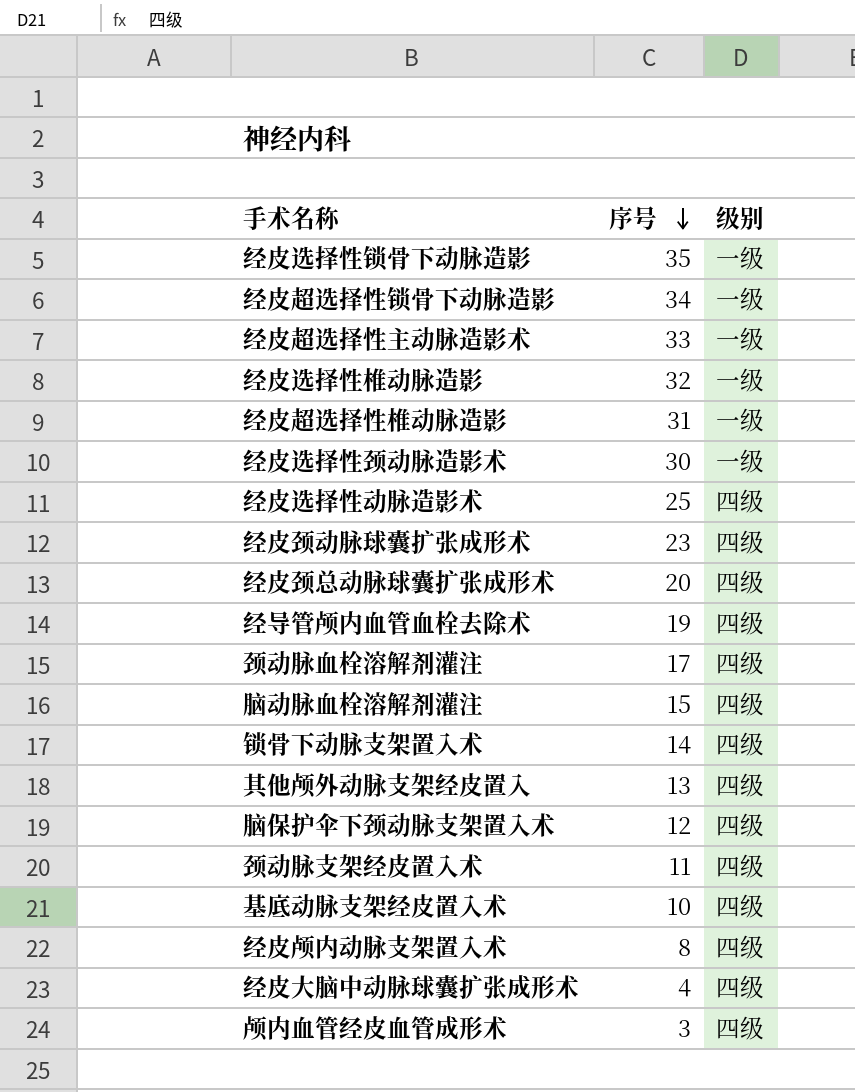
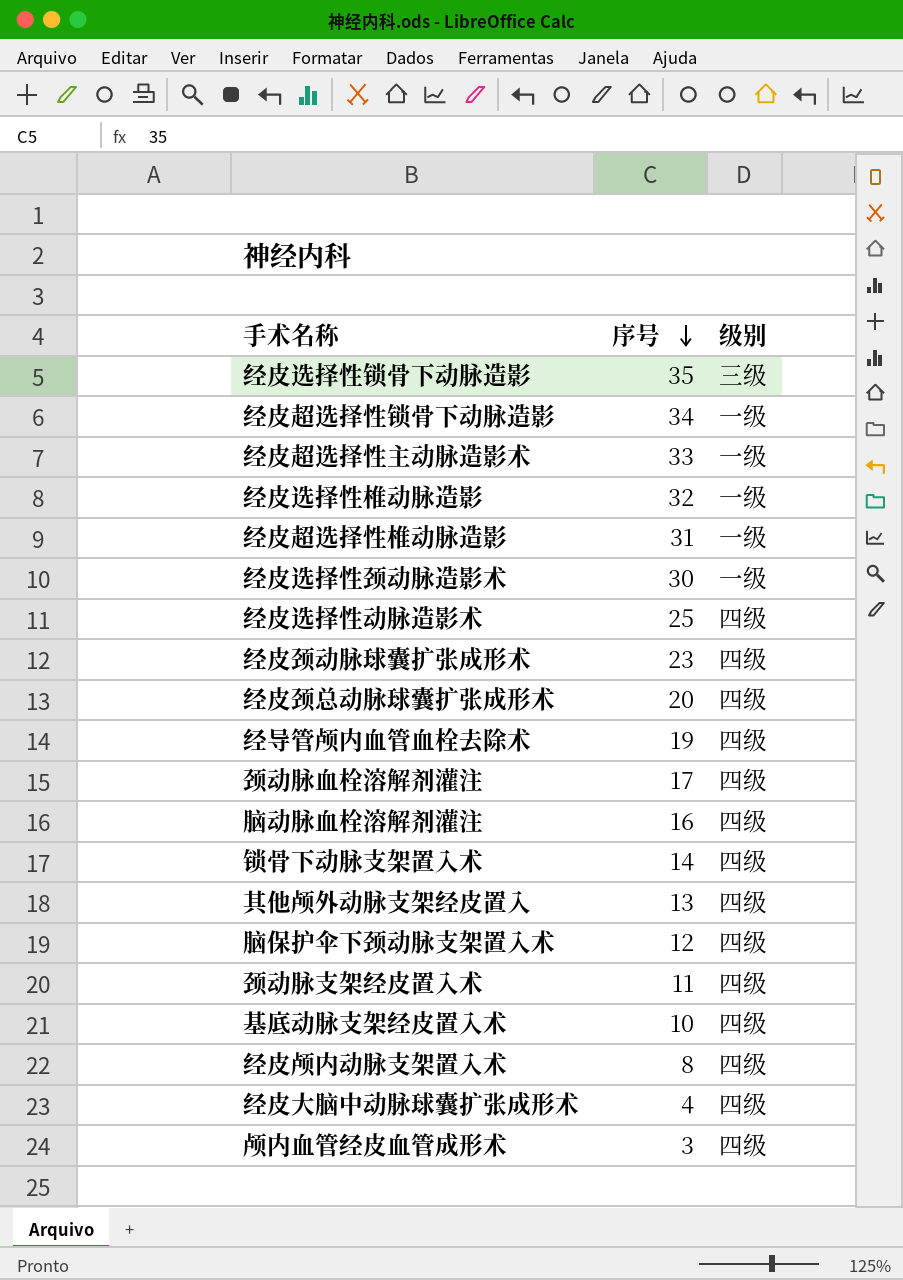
经皮选择性锁骨下动脉造影 | 级别: 一级 -> 三级
脑动脉血栓溶解剂灌注 | 序号: 15 -> 16

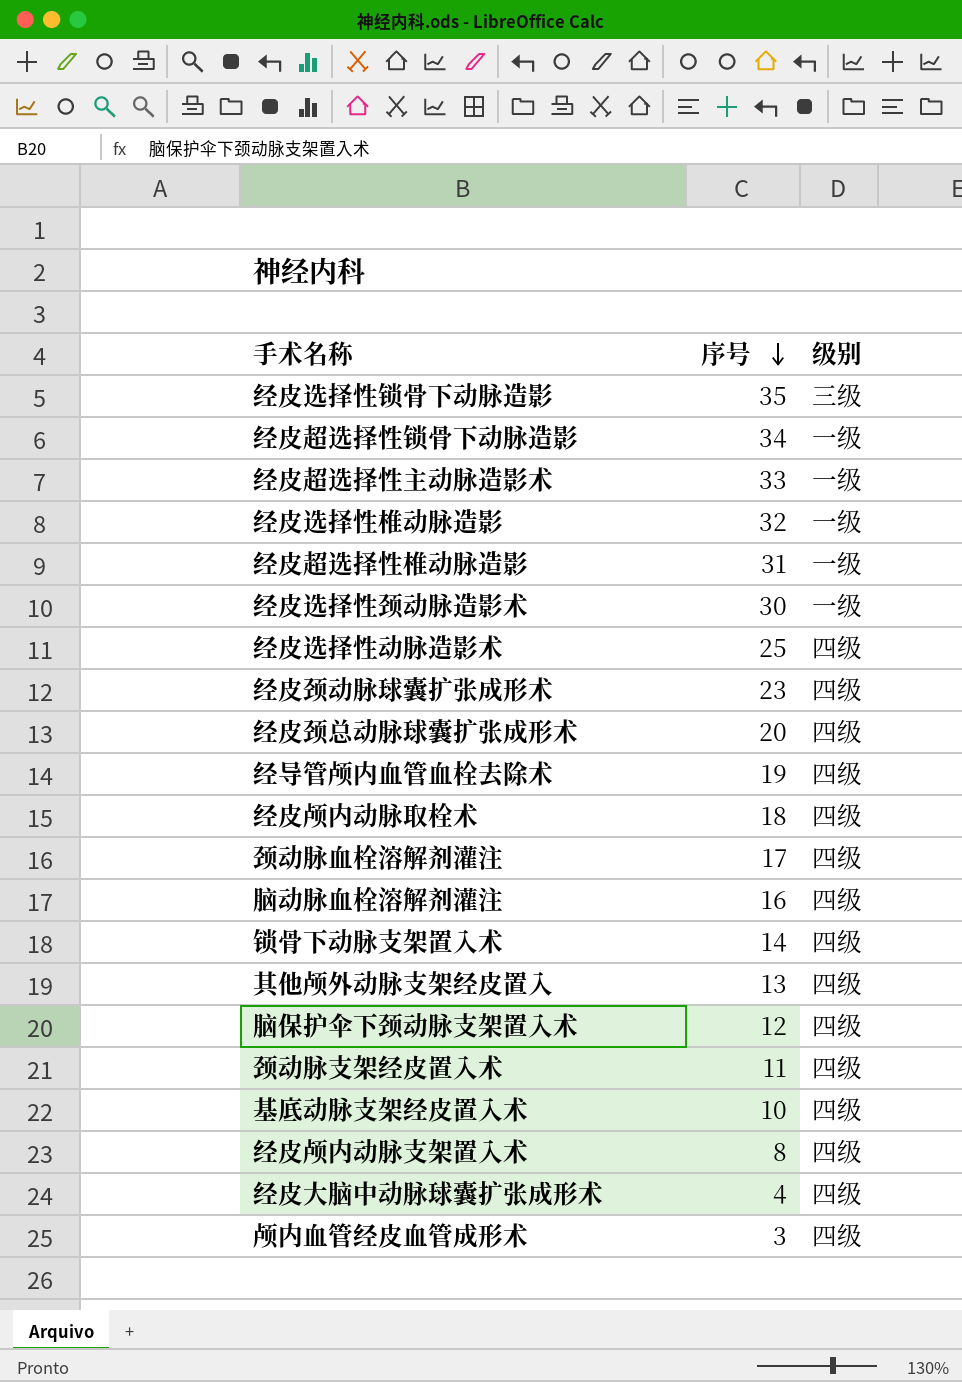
row 经皮颅内动脉取栓术: none -> 18 | 四级

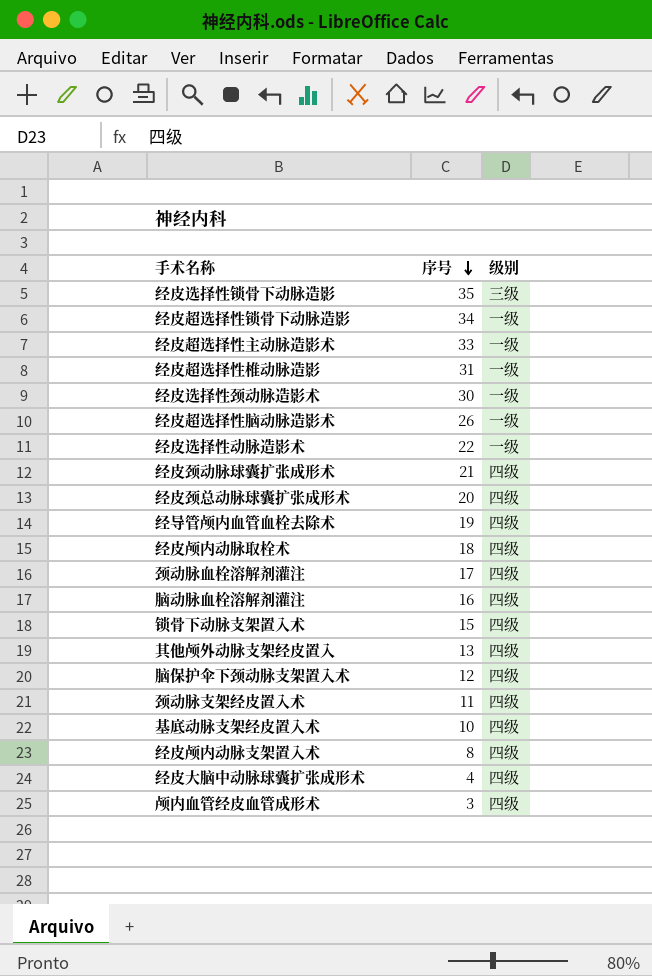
row 经皮选择性椎动脉造影: 32 | 一级 -> none
row 经皮超选择性脑动脉造影术: none -> 26 | 一级
经皮选择性动脉造影术 | 序号: 25 -> 22
经皮选择性动脉造影术 | 级别: 四级 -> 一级
经皮颈动脉球囊扩张成形术 | 序号: 23 -> 21
锁骨下动脉支架置入术 | 序号: 14 -> 15

